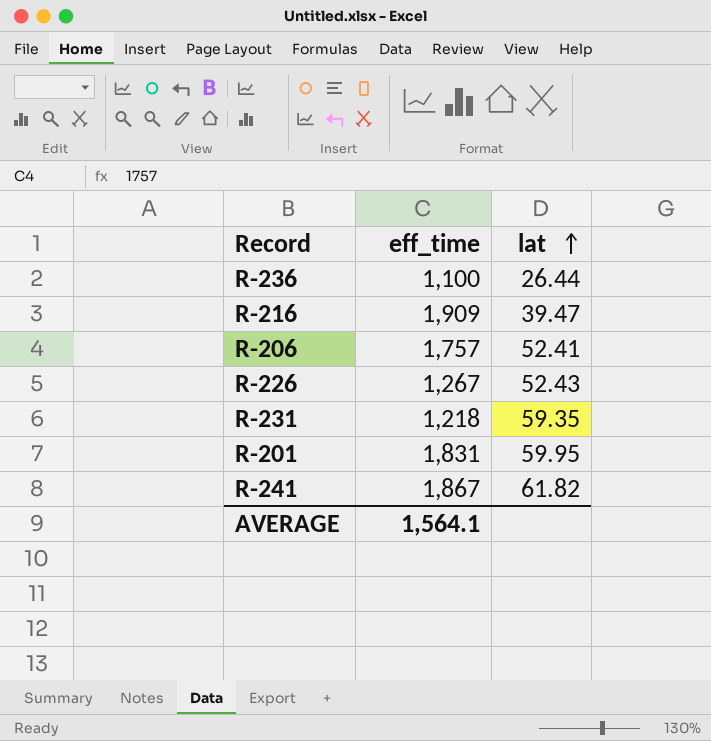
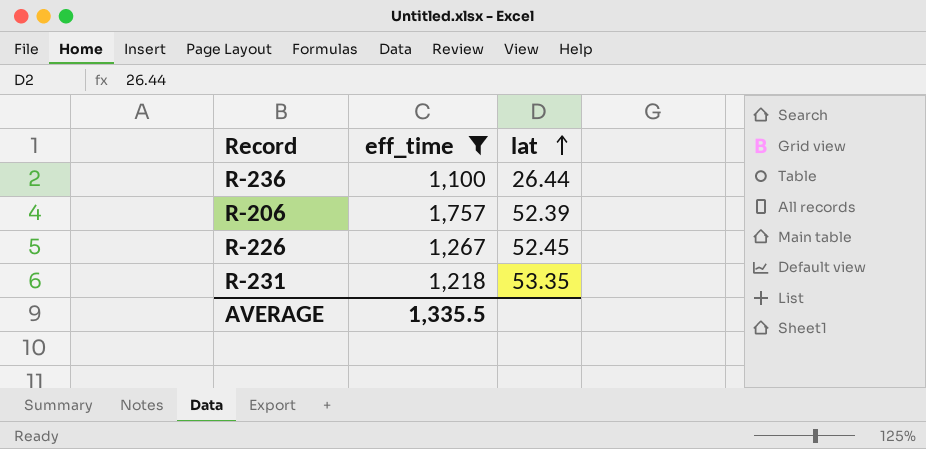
filter: none -> eff_time <= 1,757
R-206 | lat: 52.41 -> 52.39
R-226 | lat: 52.43 -> 52.45
R-231 | lat: 59.35 -> 53.35
AVERAGE | eff_time: 1,564.1 -> 1,335.5

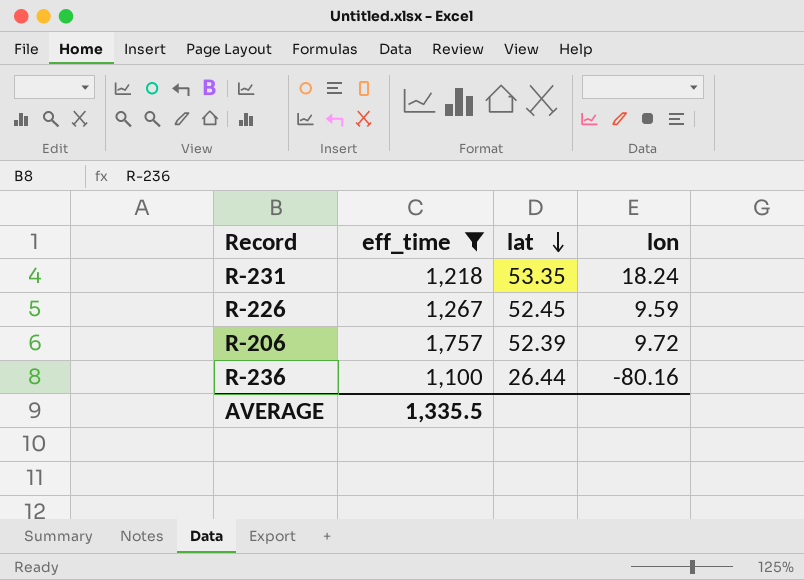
row order: lat ascending -> lat descending
column lon | position: none -> 4

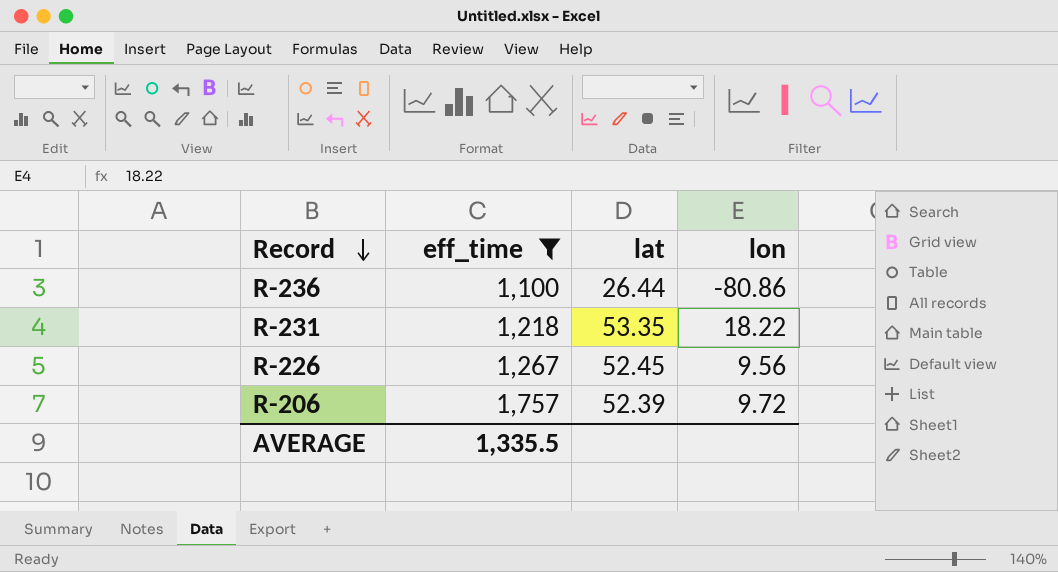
row order: lat descending -> Record descending
R-236 | lon: -80.16 -> -80.86
R-231 | lon: 18.24 -> 18.22
R-226 | lon: 9.59 -> 9.56

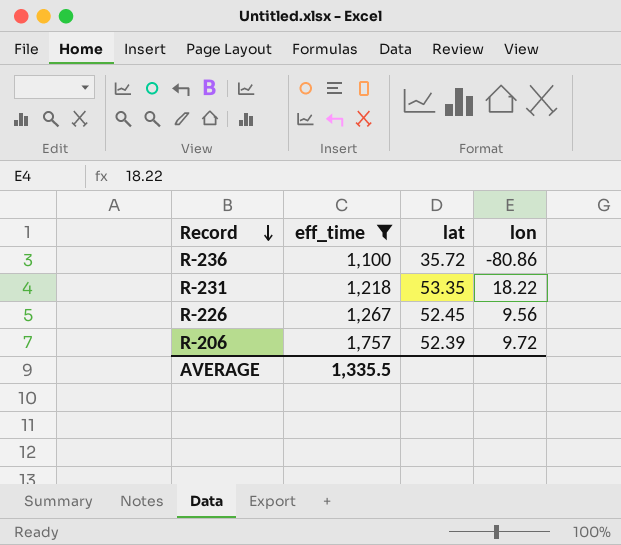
R-236 | lat: 26.44 -> 35.72

